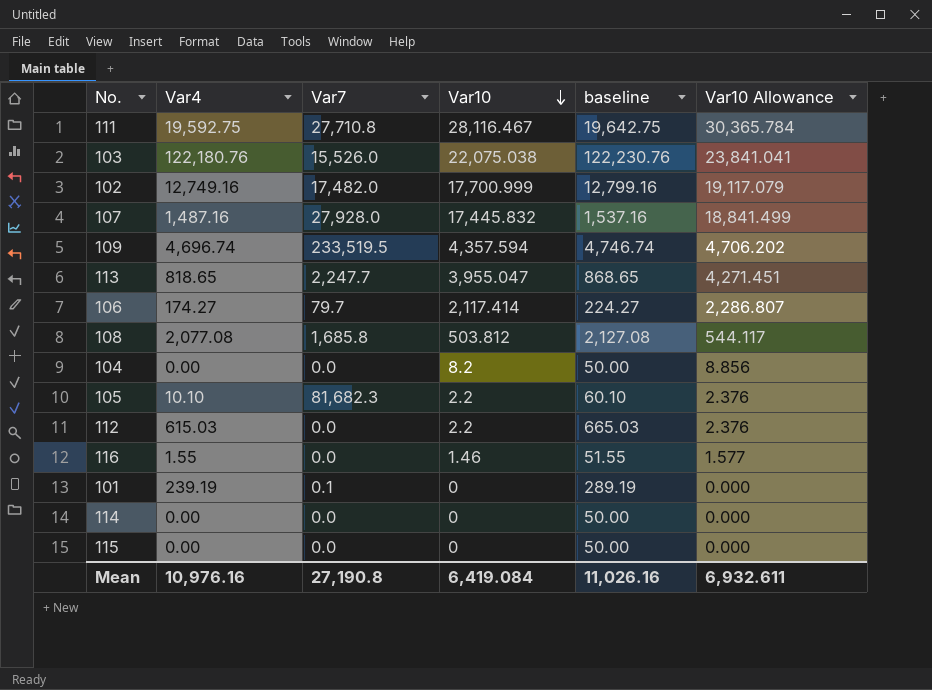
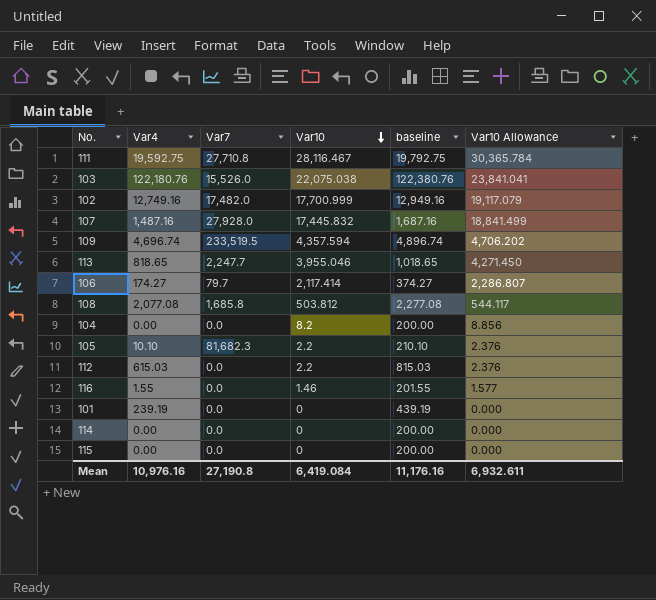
column baseline | formula: [Var4] + 50 -> [Var4] + 200
113 | Var10: 3,955.047 -> 3,955.046
113 | Var10 Allowance: 4,271.451 -> 4,271.450
101 | Var7: 0.1 -> 0.0
Mean | baseline: 11,026.16 -> 11,176.16

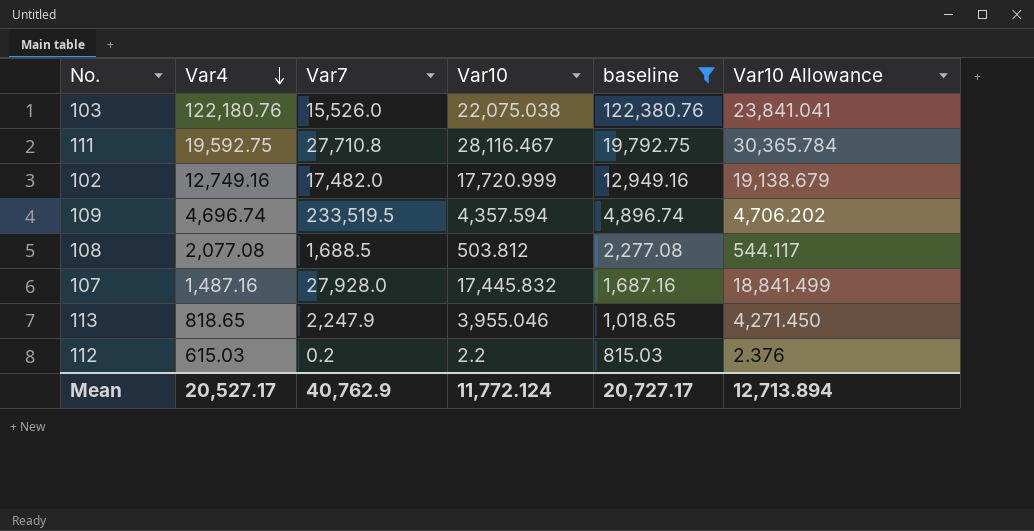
filter: none -> baseline >= 815.03
row order: Var10 descending -> Var4 descending
102 | Var10: 17,700.999 -> 17,720.999
102 | Var10 Allowance: 19,117.079 -> 19,138.679
108 | Var7: 1,685.8 -> 1,688.5
113 | Var7: 2,247.7 -> 2,247.9
112 | Var7: 0.0 -> 0.2
Mean | Var4: 10,976.16 -> 20,527.17
Mean | Var7: 27,190.8 -> 40,762.9
Mean | Var10: 6,419.084 -> 11,772.124
Mean | baseline: 11,176.16 -> 20,727.17
Mean | Var10 Allowance: 6,932.611 -> 12,713.894

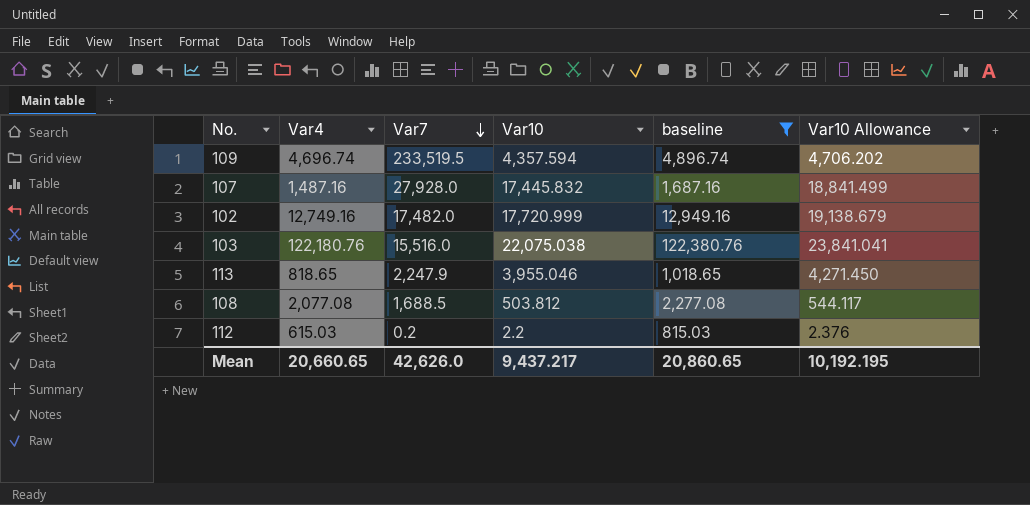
row order: Var4 descending -> Var7 descending
row 111: 19,592.75 | 27,710.8 | 28,116.467 | 19,792.75 | 30,365.784 -> none
103 | Var7: 15,526.0 -> 15,516.0
Mean | Var4: 20,527.17 -> 20,660.65
Mean | Var7: 40,762.9 -> 42,626.0
Mean | Var10: 11,772.124 -> 9,437.217
Mean | baseline: 20,727.17 -> 20,860.65
Mean | Var10 Allowance: 12,713.894 -> 10,192.195

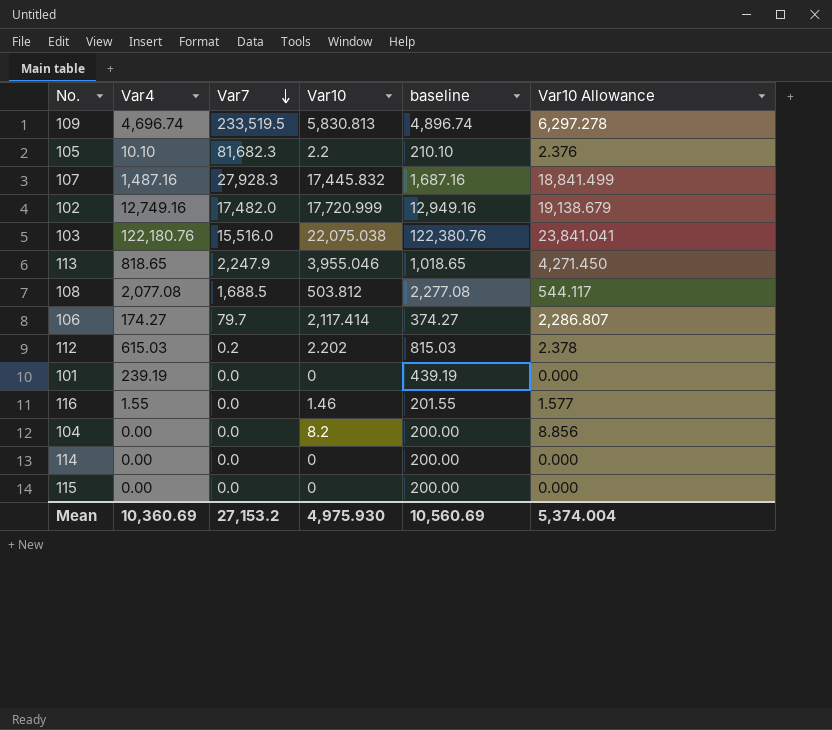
filter: baseline >= 815.03 -> none
109 | Var10: 4,357.594 -> 5,830.813
109 | Var10 Allowance: 4,706.202 -> 6,297.278
107 | Var7: 27,928.0 -> 27,928.3
112 | Var10: 2.2 -> 2.202
112 | Var10 Allowance: 2.376 -> 2.378
Mean | Var4: 20,660.65 -> 10,360.69
Mean | Var7: 42,626.0 -> 27,153.2
Mean | Var10: 9,437.217 -> 4,975.930
Mean | baseline: 20,860.65 -> 10,560.69
Mean | Var10 Allowance: 10,192.195 -> 5,374.004

